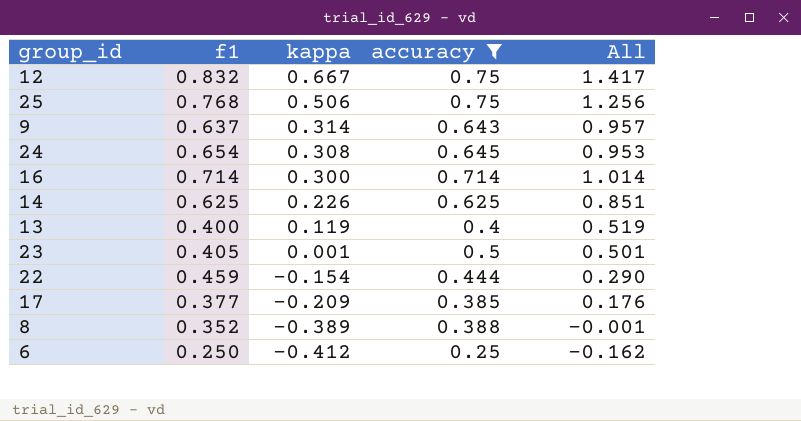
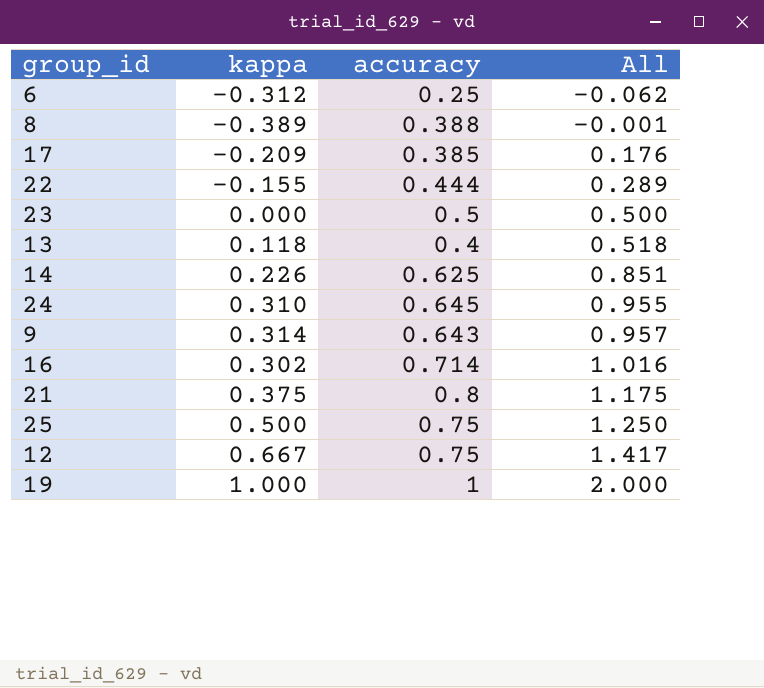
filter: accuracy <= 0.75 -> none
row order: kappa descending -> All ascending
column f1 | position: 2 -> none
6 | kappa: -0.412 -> -0.312
6 | All: -0.162 -> -0.062
22 | kappa: -0.154 -> -0.155
22 | All: 0.290 -> 0.289
23 | kappa: 0.001 -> 0.000
23 | All: 0.501 -> 0.500
13 | kappa: 0.119 -> 0.118
13 | All: 0.519 -> 0.518
24 | kappa: 0.308 -> 0.310
24 | All: 0.953 -> 0.955
16 | kappa: 0.300 -> 0.302
16 | All: 1.014 -> 1.016
25 | kappa: 0.506 -> 0.500
25 | All: 1.256 -> 1.250

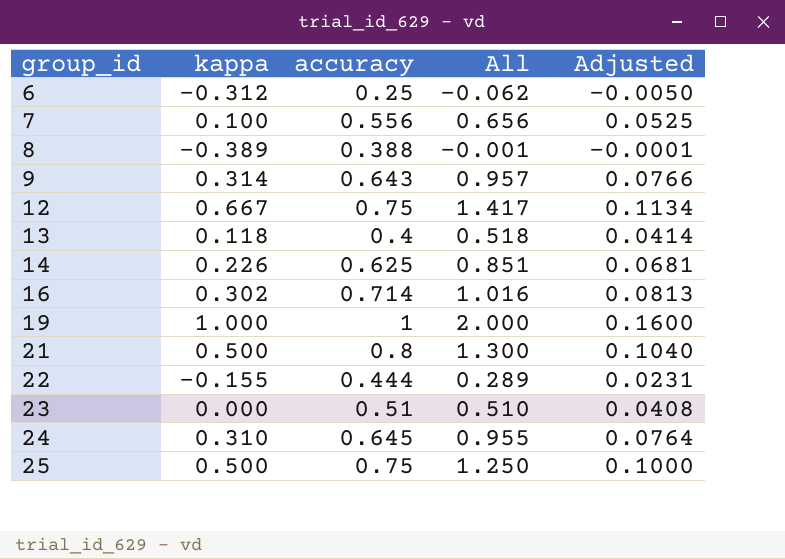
row order: All ascending -> group_id ascending
column Adjusted | formula: none -> [All] * 0.08
row 17: -0.209 | 0.385 | 0.176 -> none
row 7: none -> 0.100 | 0.556 | 0.656 | 0.0525
21 | kappa: 0.375 -> 0.500
21 | All: 1.175 -> 1.300
23 | accuracy: 0.5 -> 0.51
23 | All: 0.500 -> 0.510

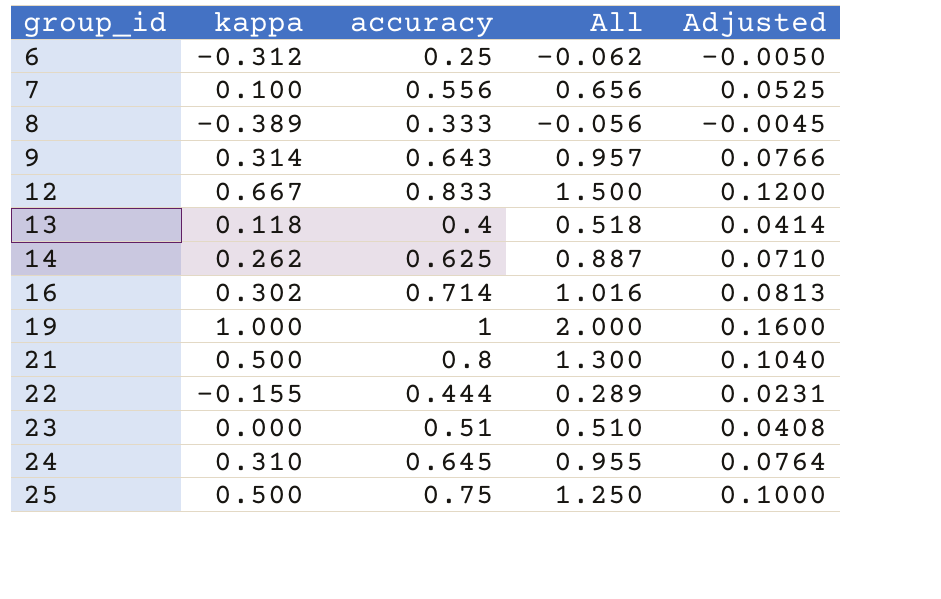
8 | accuracy: 0.388 -> 0.333
8 | All: -0.001 -> -0.056
8 | Adjusted: -0.0001 -> -0.0045
12 | accuracy: 0.75 -> 0.833
12 | All: 1.417 -> 1.500
12 | Adjusted: 0.1134 -> 0.1200
14 | kappa: 0.226 -> 0.262
14 | All: 0.851 -> 0.887
14 | Adjusted: 0.0681 -> 0.0710

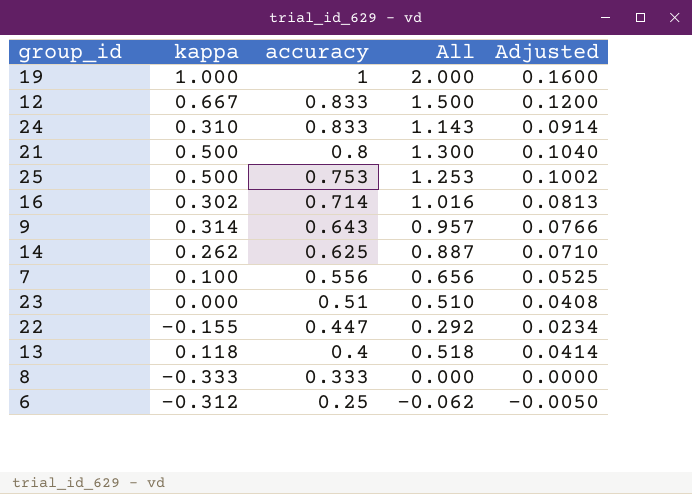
row order: group_id ascending -> accuracy descending
24 | accuracy: 0.645 -> 0.833
24 | All: 0.955 -> 1.143
24 | Adjusted: 0.0764 -> 0.0914
25 | accuracy: 0.75 -> 0.753
25 | All: 1.250 -> 1.253
25 | Adjusted: 0.1000 -> 0.1002
22 | accuracy: 0.444 -> 0.447
22 | All: 0.289 -> 0.292
22 | Adjusted: 0.0231 -> 0.0234
8 | kappa: -0.389 -> -0.333
8 | All: -0.056 -> 0.000
8 | Adjusted: -0.0045 -> 0.0000

